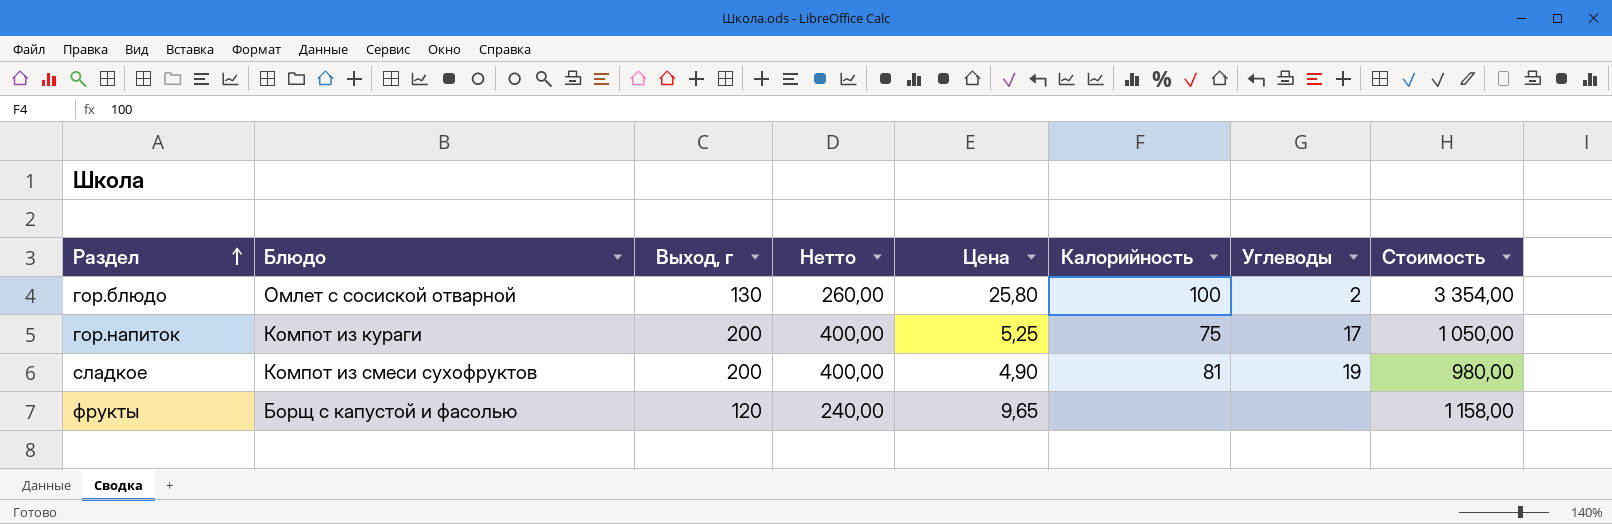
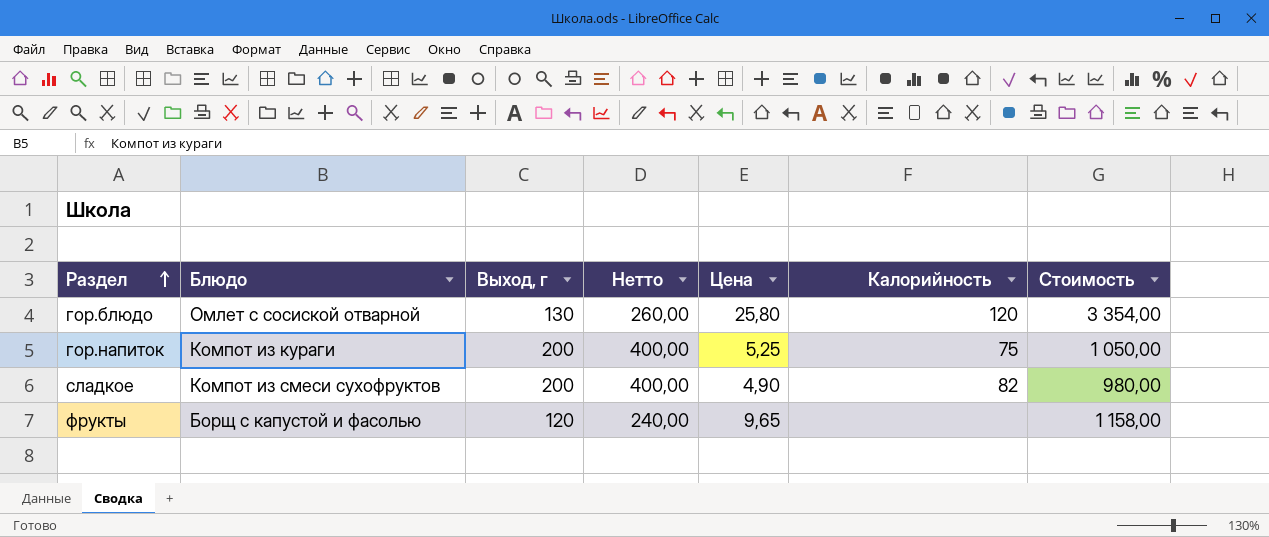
column Углеводы | position: 7 -> none
гор.блюдо | Калорийность: 100 -> 120
сладкое | Калорийность: 81 -> 82

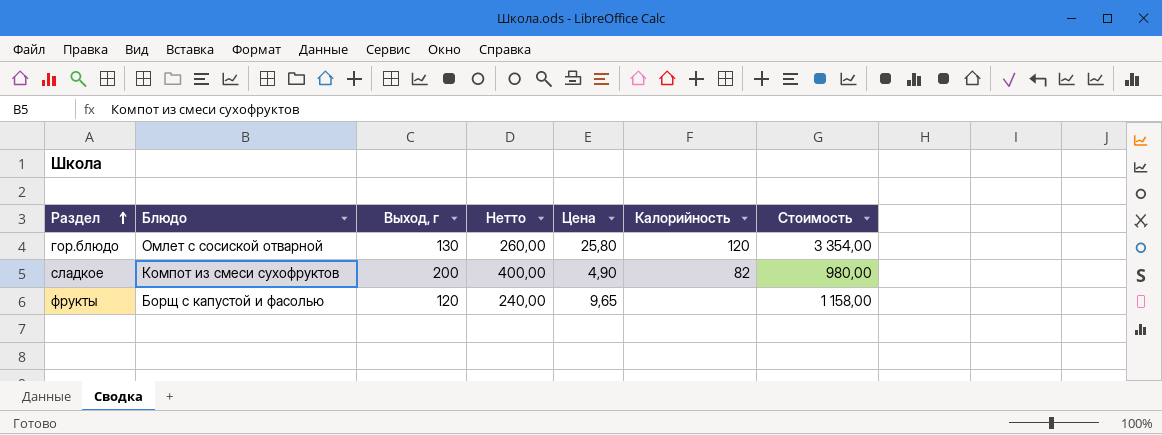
row гор.напиток: Компот из кураги | 200 | 400,00 | 5,25 | 75 | 1 050,00 -> none

